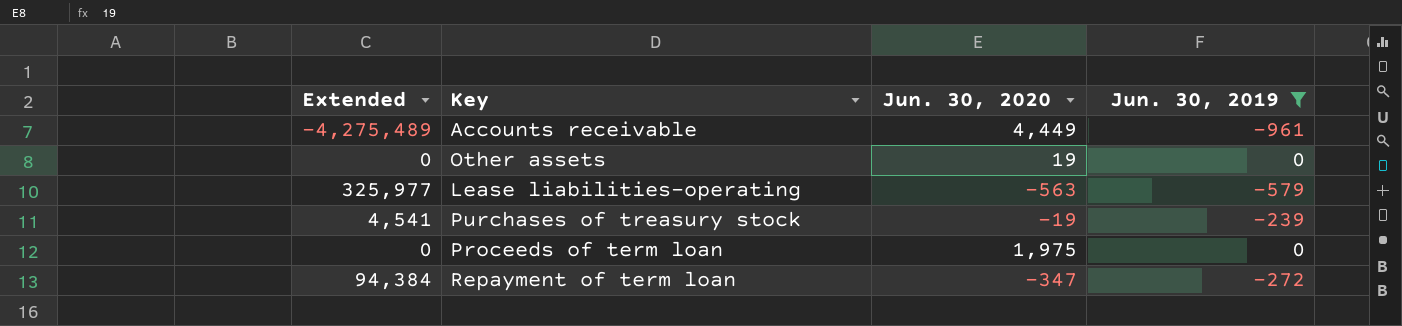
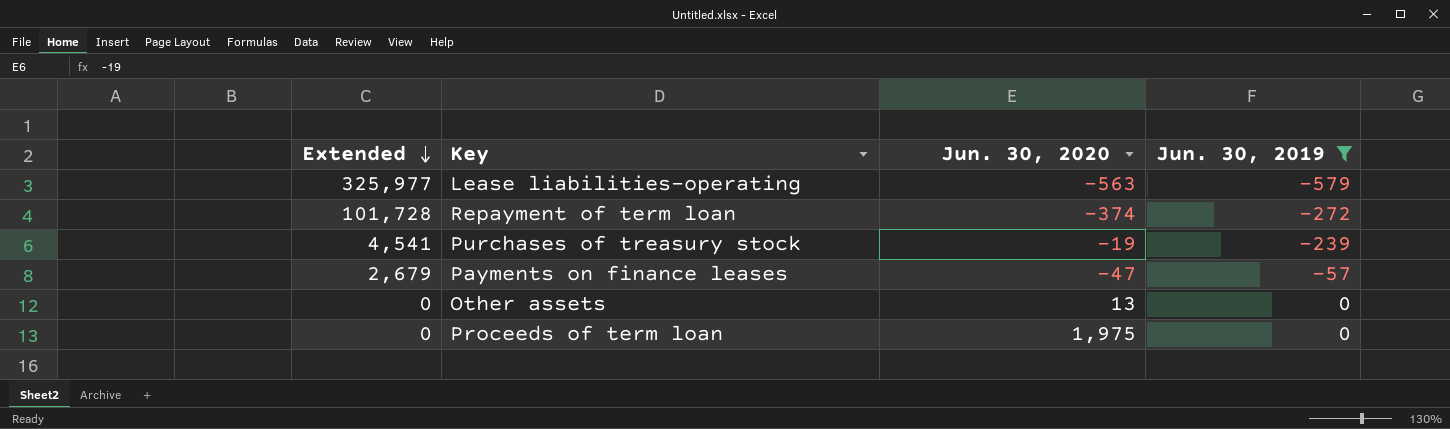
row order: none -> Extended descending
row Accounts receivable: -4,275,489 | 4,449 | -961 -> none
Repayment of term loan | Extended: 94,384 -> 101,728
Repayment of term loan | Jun. 30, 2020: -347 -> -374
row Payments on finance leases: none -> 2,679 | -47 | -57
Other assets | Jun. 30, 2020: 19 -> 13

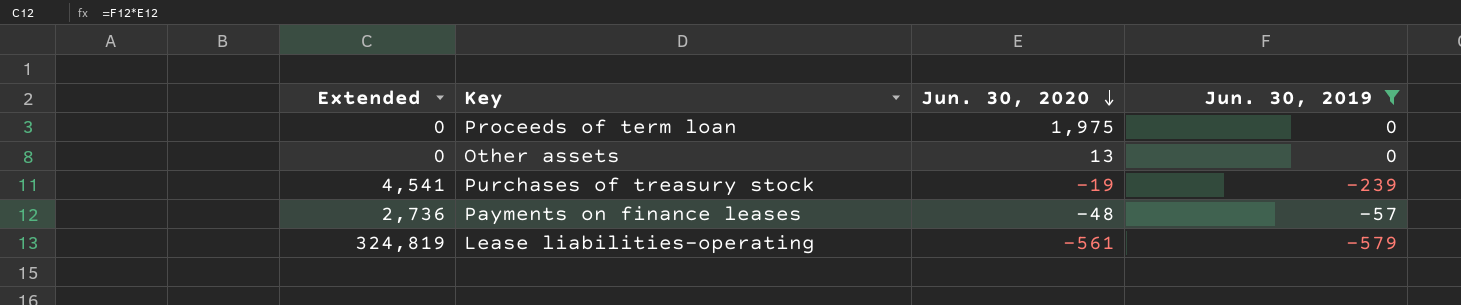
row order: Extended descending -> Jun. 30, 2020 descending
row Repayment of term loan: 101,728 | -374 | -272 -> none
Payments on finance leases | Extended: 2,679 -> 2,736
Payments on finance leases | Jun. 30, 2020: -47 -> -48
Lease liabilities-operating | Extended: 325,977 -> 324,819
Lease liabilities-operating | Jun. 30, 2020: -563 -> -561

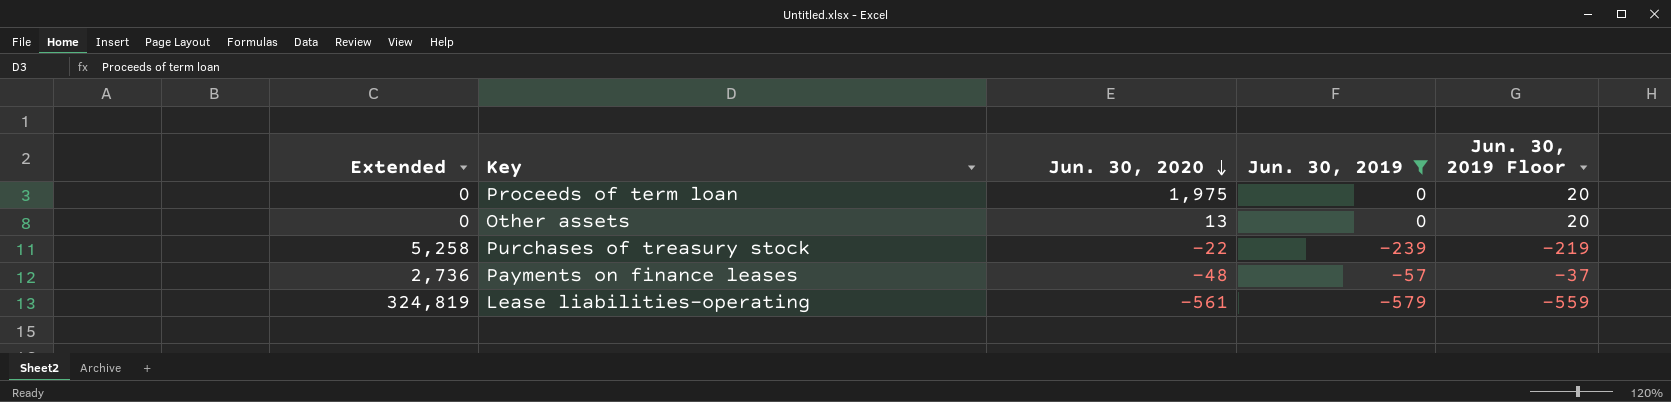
column Jun. 30, 2019 Floor | formula: none -> [Jun. 30, 2019] + 20
Purchases of treasury stock | Extended: 4,541 -> 5,258
Purchases of treasury stock | Jun. 30, 2020: -19 -> -22

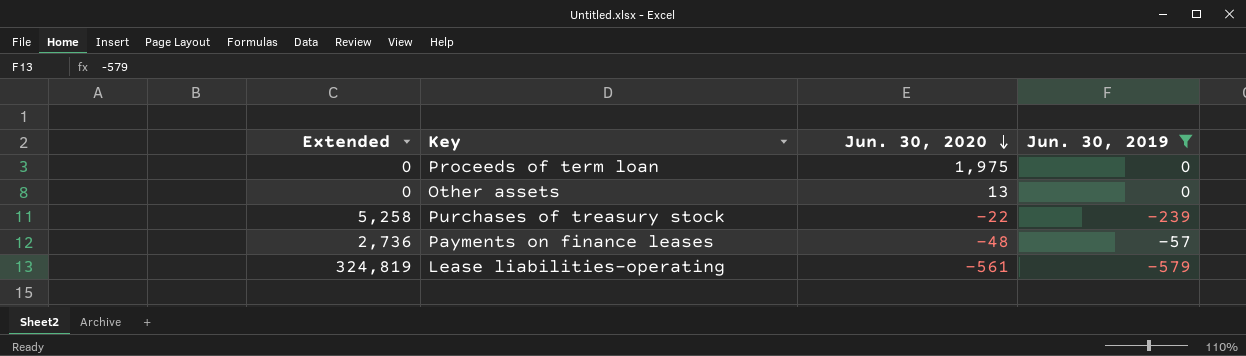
column Jun. 30, 2019 Floor | formula: [Jun. 30, 2019] + 20 -> none

